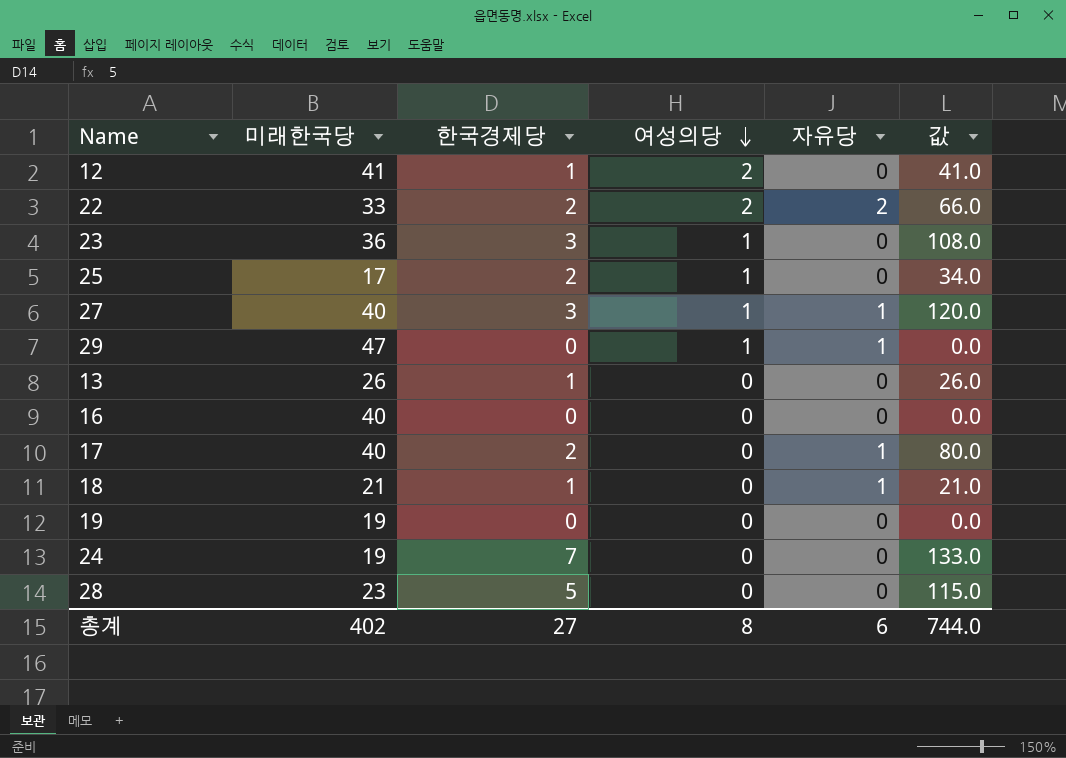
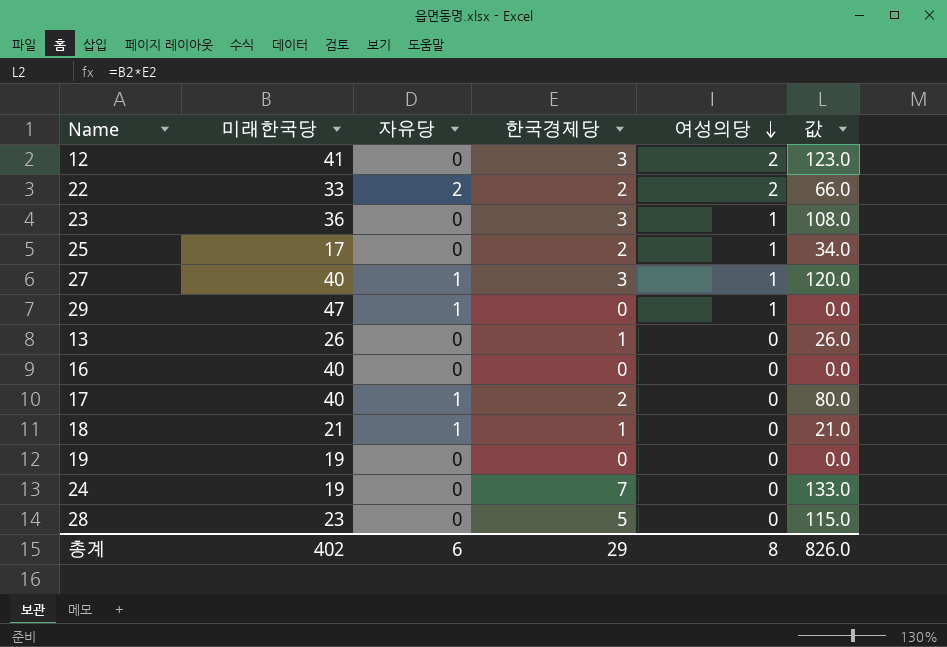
column 자유당 | position: 5 -> 3
12 | 한국경제당: 1 -> 3
12 | 값: 41.0 -> 123.0
총계 | 한국경제당: 27 -> 29
총계 | 값: 744.0 -> 826.0

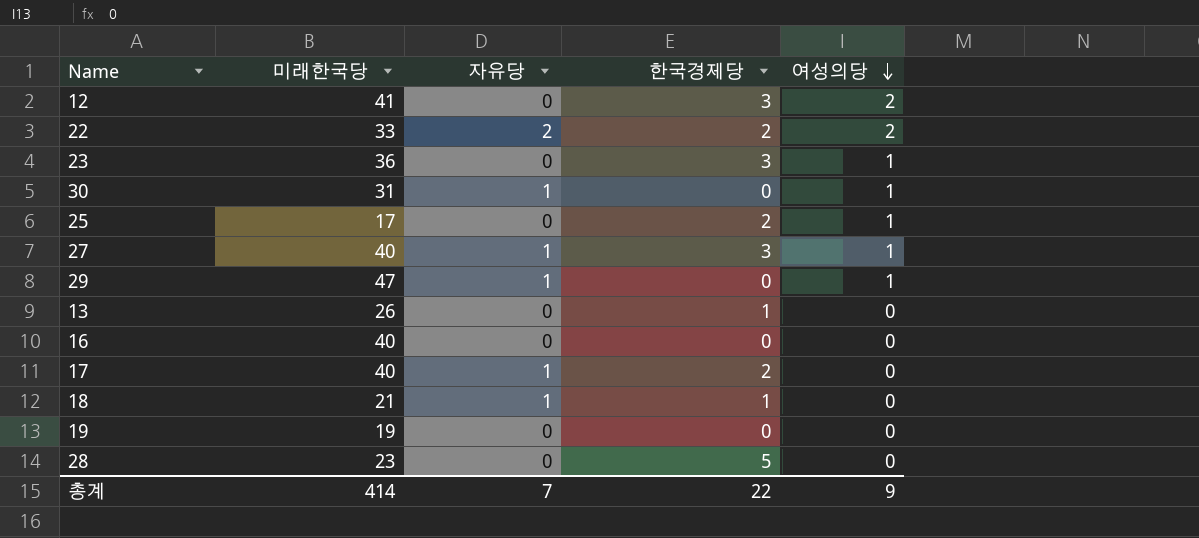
column 값 | formula: [미래한국당] * [한국경제당] -> none
row 24: 19 | 0 | 7 | 0 | 133.0 -> none
row 30: none -> 31 | 1 | 0 | 1
총계 | 미래한국당: 402 -> 414
총계 | 자유당: 6 -> 7
총계 | 한국경제당: 29 -> 22
총계 | 여성의당: 8 -> 9

